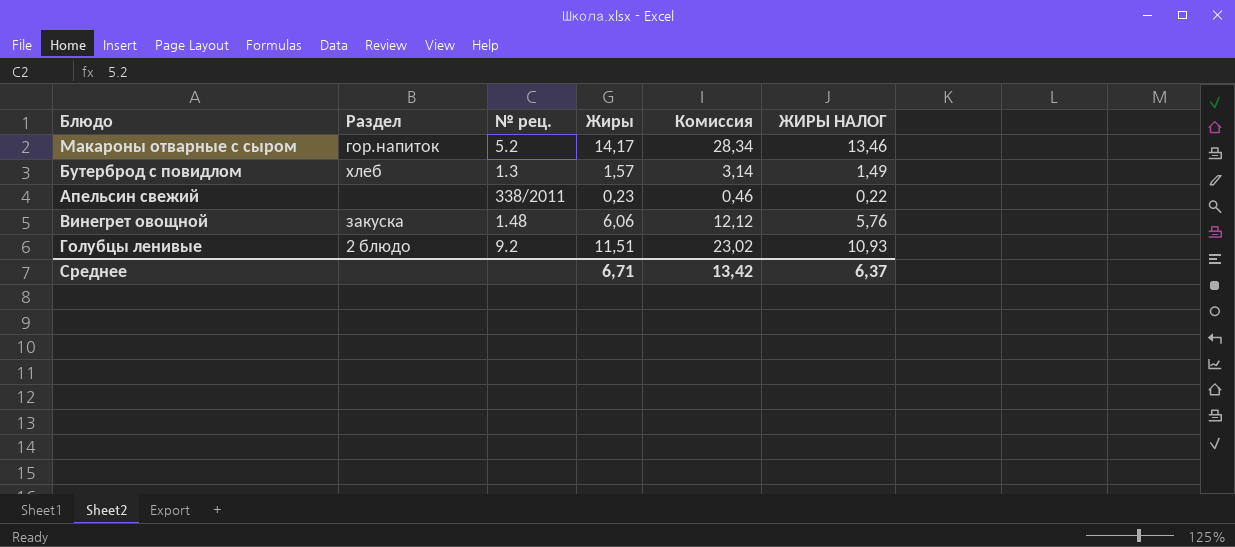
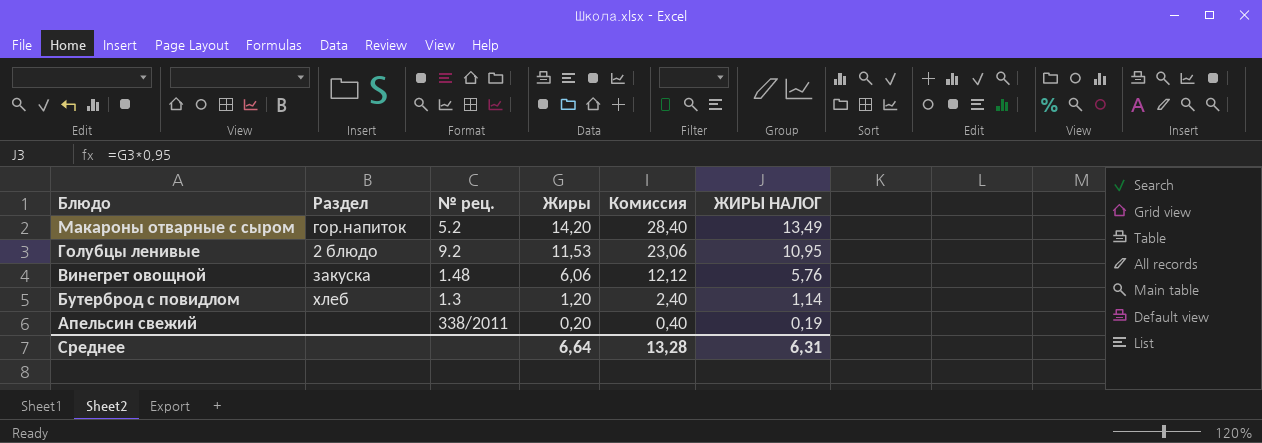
row order: none -> Блюдо descending
Макароны отварные с сыром | Жиры: 14,17 -> 14,20
Макароны отварные с сыром | Комиссия: 28,34 -> 28,40
Макароны отварные с сыром | ЖИРЫ НАЛОГ: 13,46 -> 13,49
Голубцы ленивые | Жиры: 11,51 -> 11,53
Голубцы ленивые | Комиссия: 23,02 -> 23,06
Голубцы ленивые | ЖИРЫ НАЛОГ: 10,93 -> 10,95
Бутерброд с повидлом | Жиры: 1,57 -> 1,20
Бутерброд с повидлом | Комиссия: 3,14 -> 2,40
Бутерброд с повидлом | ЖИРЫ НАЛОГ: 1,49 -> 1,14
Апельсин свежий | Жиры: 0,23 -> 0,20
Апельсин свежий | Комиссия: 0,46 -> 0,40
Апельсин свежий | ЖИРЫ НАЛОГ: 0,22 -> 0,19
Среднее | Жиры: 6,71 -> 6,64
Среднее | Комиссия: 13,42 -> 13,28
Среднее | ЖИРЫ НАЛОГ: 6,37 -> 6,31

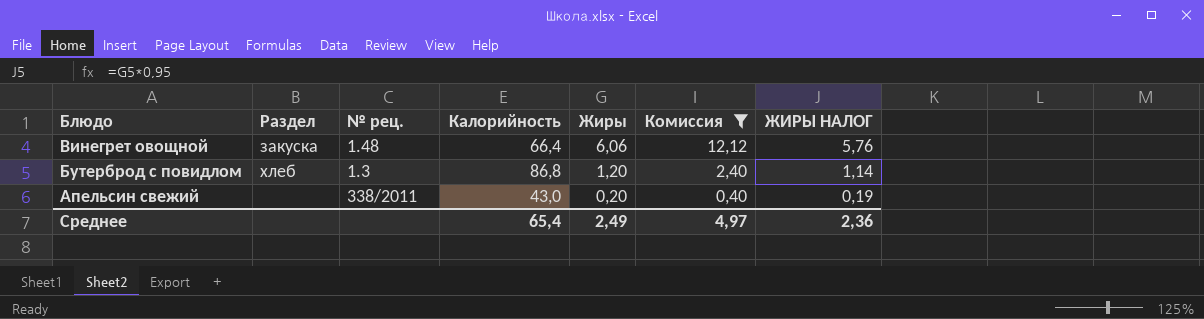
filter: none -> Комиссия <= 12,12
column Калорийность | position: none -> 4
Среднее | Жиры: 6,64 -> 2,49
Среднее | Комиссия: 13,28 -> 4,97
Среднее | ЖИРЫ НАЛОГ: 6,31 -> 2,36

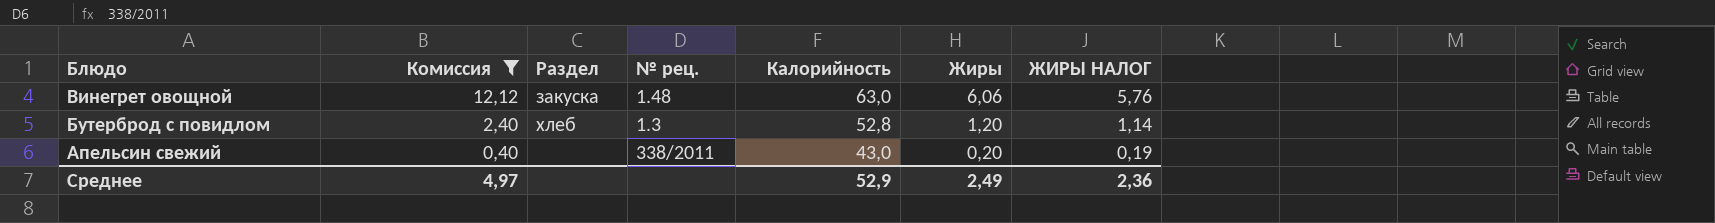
column Комиссия | position: 6 -> 2
Винегрет овощной | Калорийность: 66,4 -> 63,0
Бутерброд с повидлом | Калорийность: 86,8 -> 52,8
Среднее | Калорийность: 65,4 -> 52,9

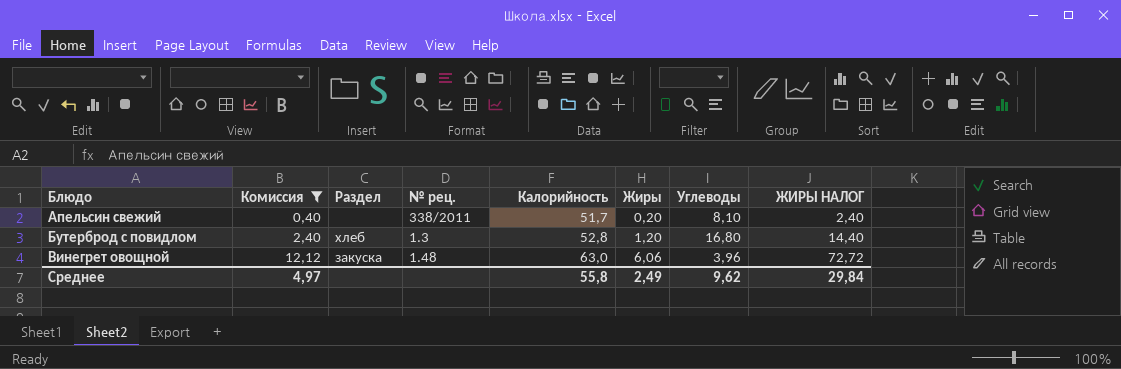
row order: Блюдо descending -> Блюдо ascending
column Углеводы | position: none -> 7
column ЖИРЫ НАЛОГ | formula: [Жиры] * 0,95 -> [Жиры] * 12
Апельсин свежий | Калорийность: 43,0 -> 51,7
Среднее | Калорийность: 52,9 -> 55,8
Среднее | ЖИРЫ НАЛОГ: 2,36 -> 29,84

